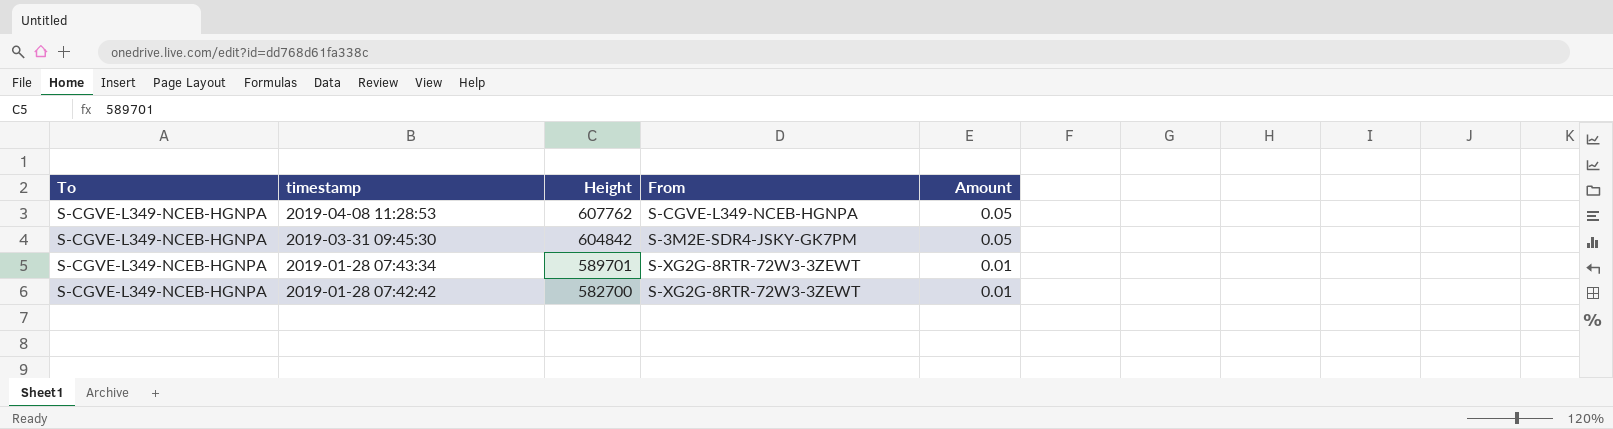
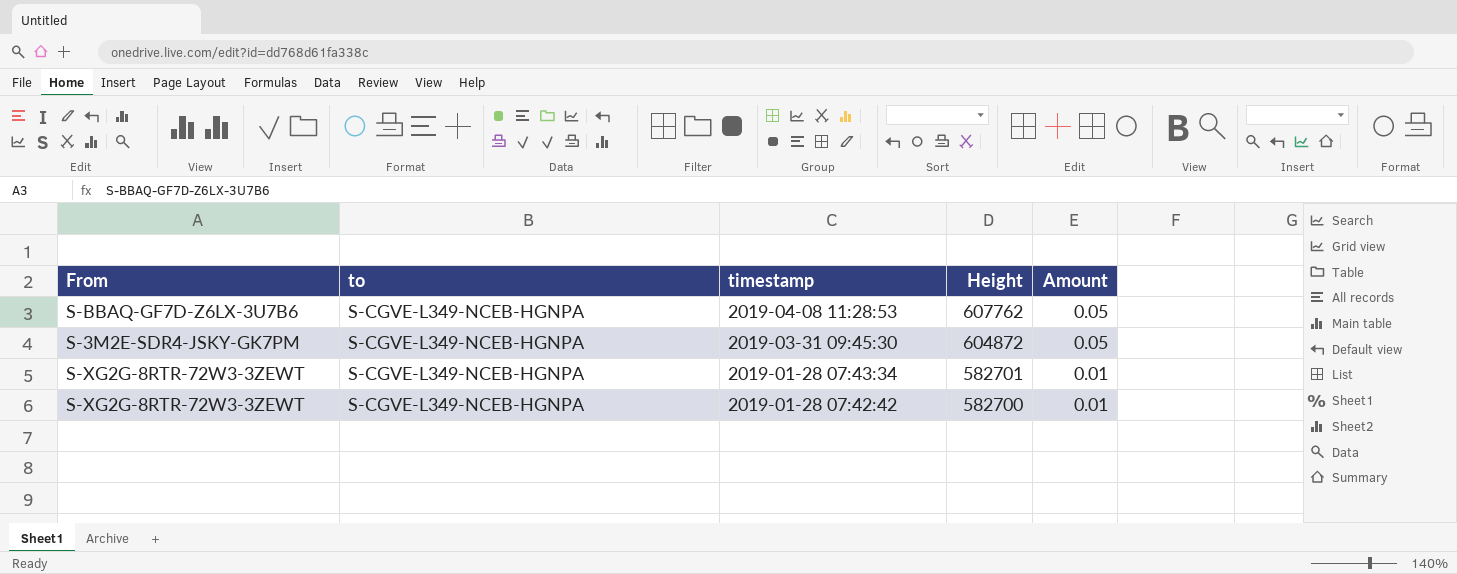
column From | position: 4 -> 1
column name: To -> to
2019-04-08 11:28:53 | From: S-CGVE-L349-NCEB-HGNPA -> S-BBAQ-GF7D-Z6LX-3U7B6
2019-03-31 09:45:30 | Height: 604842 -> 604872
2019-01-28 07:43:34 | Height: 589701 -> 582701

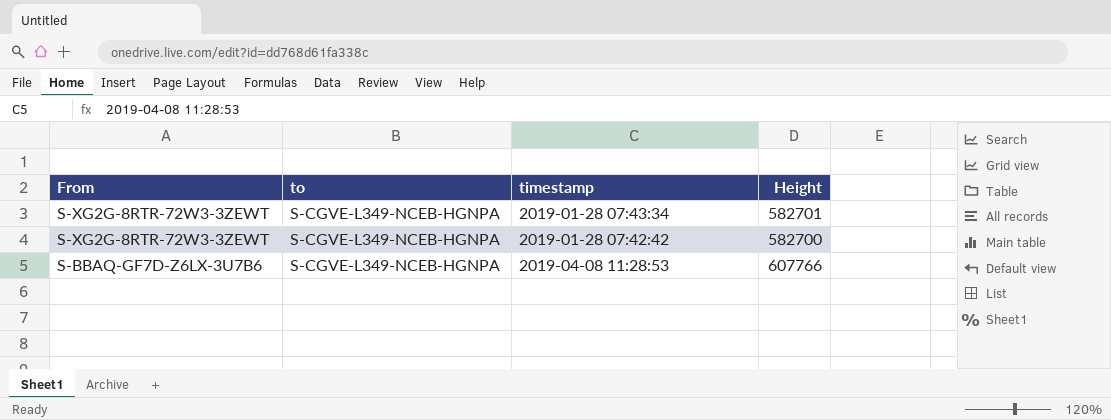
row order: timestamp descending -> From descending
column Amount | position: 5 -> none
row 2019-03-31 09:45:30: S-3M2E-SDR4-JSKY-GK7PM | S-CGVE-L349-NCEB-HGNPA | 604872 | 0.05 -> none
2019-04-08 11:28:53 | Height: 607762 -> 607766

